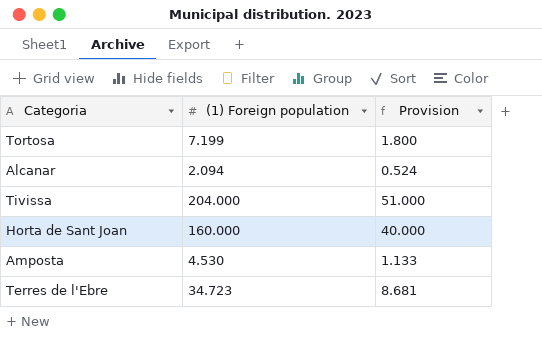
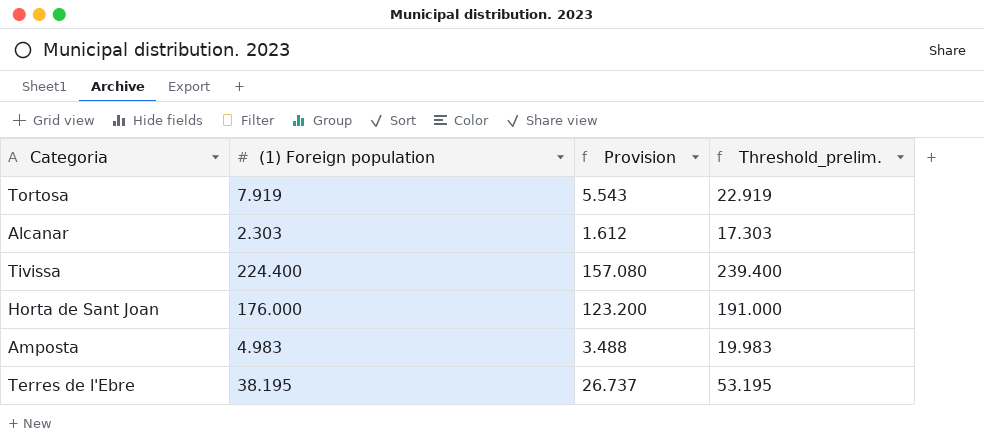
column Provision | formula: [(1) Foreign population] * 0.25 -> [(1) Foreign population] * 0.7
column Threshold_prelim. | formula: none -> [(1) Foreign population] + 15
Tortosa | (1) Foreign population: 7.199 -> 7.919
Alcanar | (1) Foreign population: 2.094 -> 2.303
Tivissa | (1) Foreign population: 204.000 -> 224.400
Horta de Sant Joan | (1) Foreign population: 160.000 -> 176.000
Amposta | (1) Foreign population: 4.530 -> 4.983
Terres de l'Ebre | (1) Foreign population: 34.723 -> 38.195

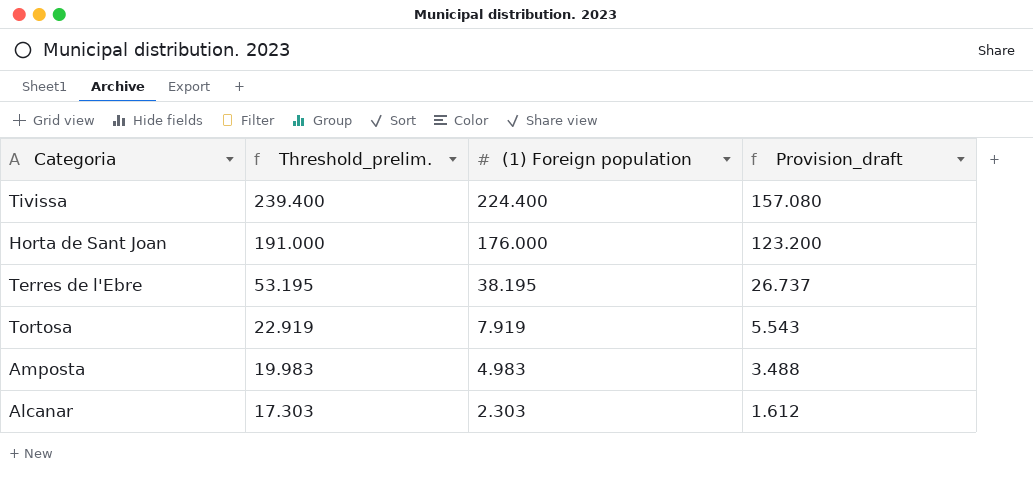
row order: none -> Threshold_prelim. descending
column Threshold_prelim. | position: 4 -> 2
column name: Provision -> Provision_draft

